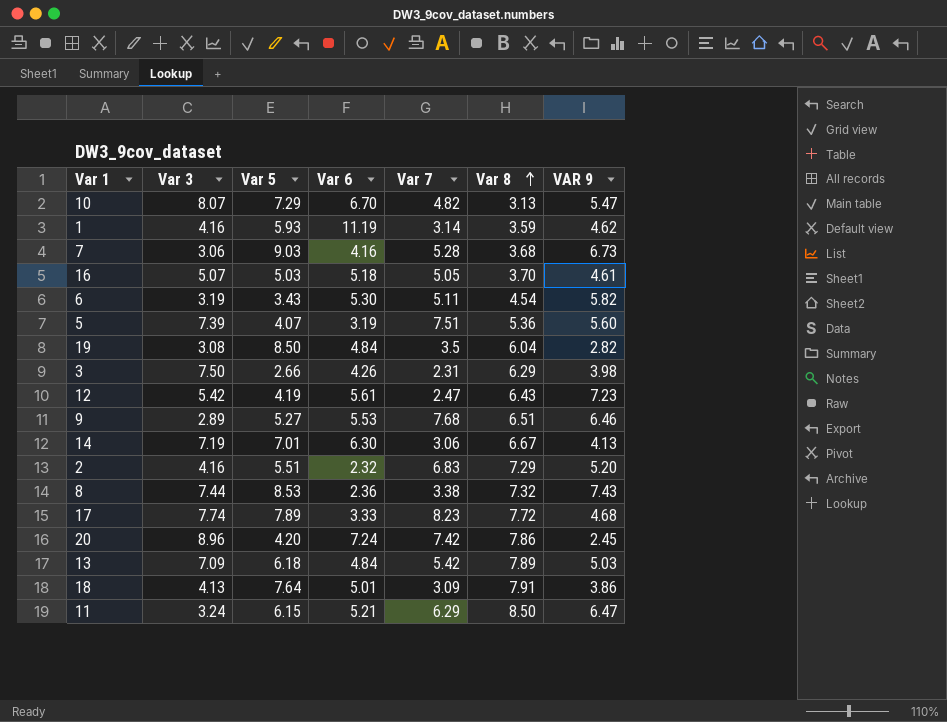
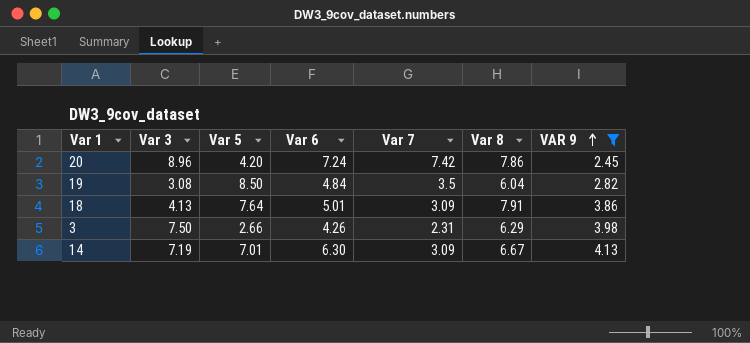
filter: none -> VAR 9 <= 4.13
row order: Var 8 ascending -> VAR 9 ascending
14 | Var 7: 3.06 -> 3.09

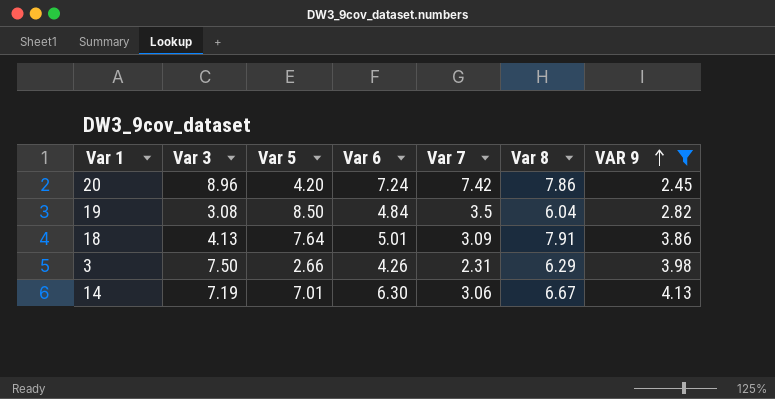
14 | Var 7: 3.09 -> 3.06

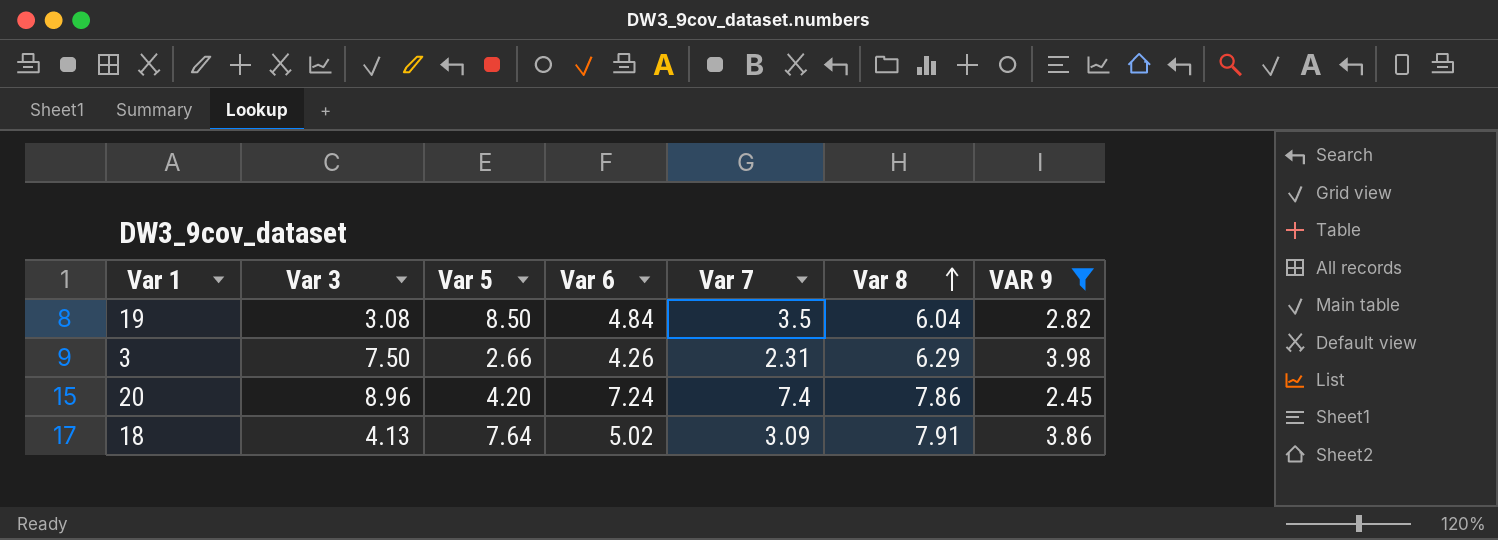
row order: VAR 9 ascending -> Var 8 ascending
row 14: 7.19 | 7.01 | 6.30 | 3.06 | 6.67 | 4.13 -> none
20 | Var 7: 7.42 -> 7.4
18 | Var 6: 5.01 -> 5.02

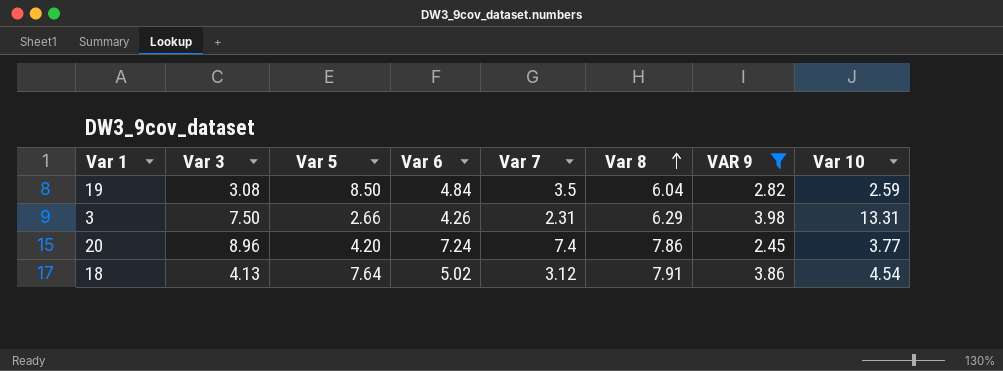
column Var 10 | position: none -> 8
18 | Var 7: 3.09 -> 3.12

